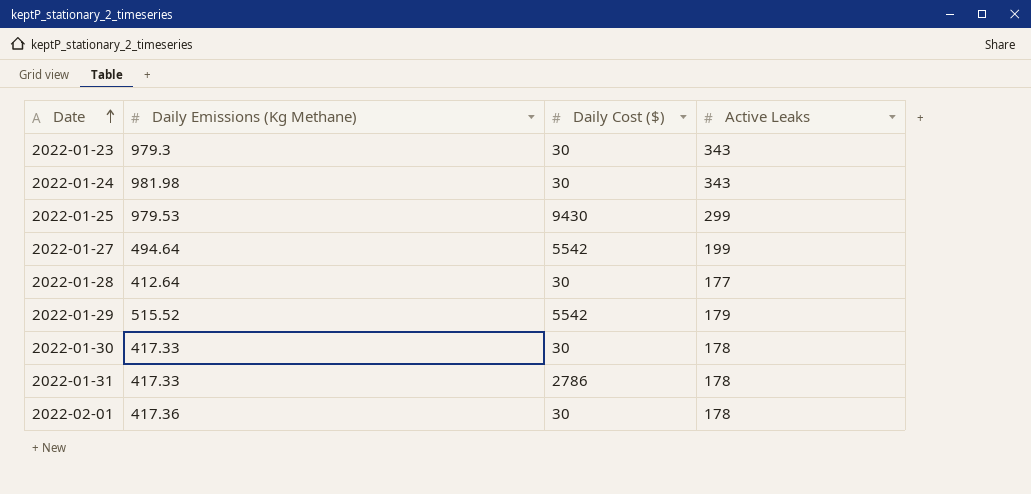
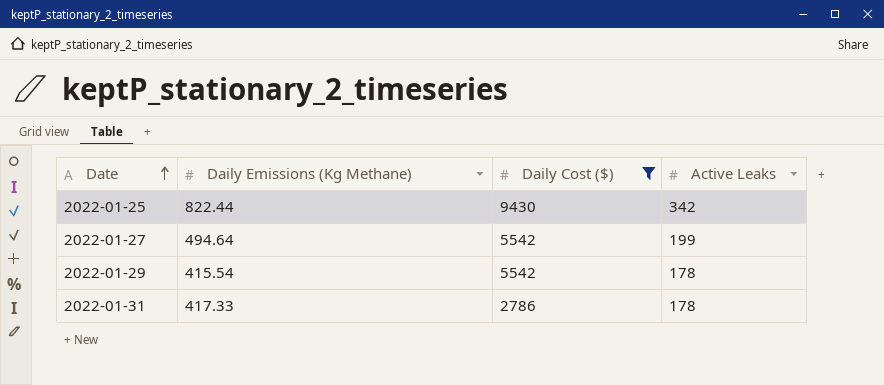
filter: none -> Daily Cost ($) != 30
2022-01-25 | Daily Emissions (Kg Methane): 979.53 -> 822.44
2022-01-25 | Active Leaks: 299 -> 342
2022-01-29 | Daily Emissions (Kg Methane): 515.52 -> 415.54
2022-01-29 | Active Leaks: 179 -> 178

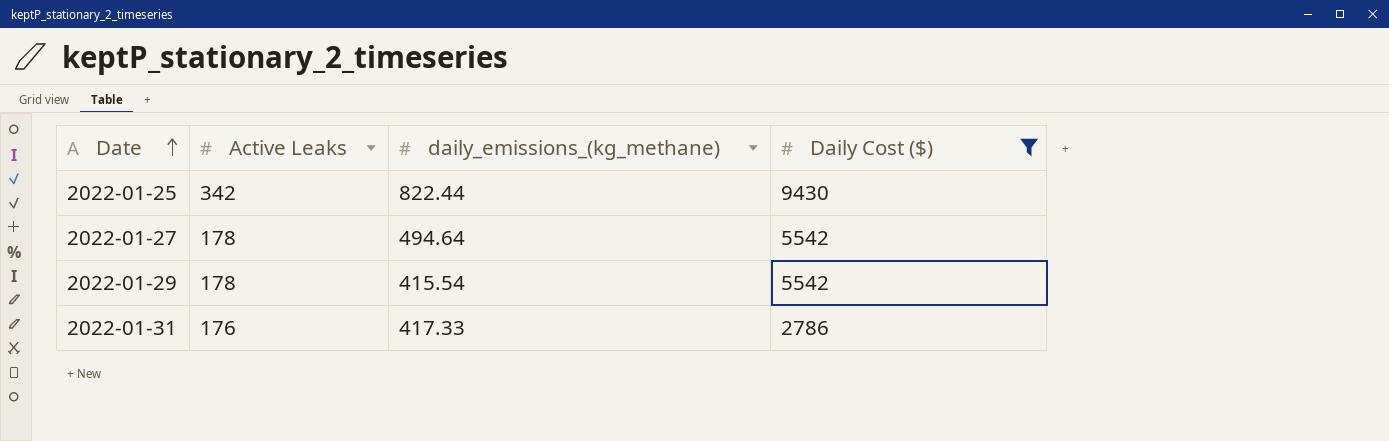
column Active Leaks | position: 4 -> 2
column name: Daily Emissions (Kg Methane) -> daily_emissions_(kg_methane)
2022-01-27 | Active Leaks: 199 -> 178
2022-01-31 | Active Leaks: 178 -> 176

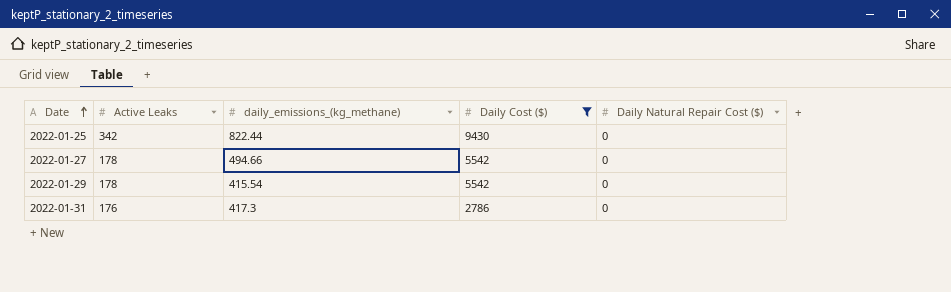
column Daily Natural Repair Cost ($) | position: none -> 5
2022-01-27 | daily_emissions_(kg_methane): 494.64 -> 494.66
2022-01-31 | daily_emissions_(kg_methane): 417.33 -> 417.3

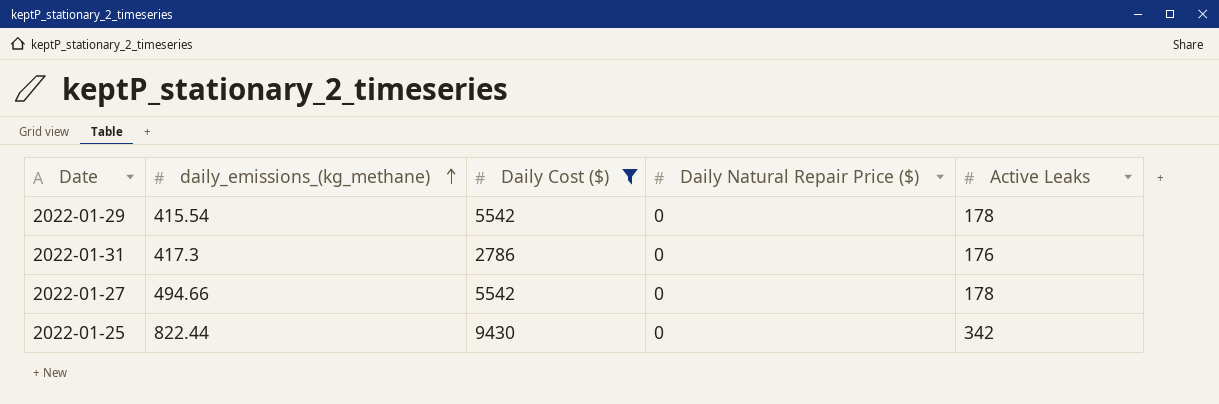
row order: Date ascending -> daily_emissions_(kg_methane) ascending
column name: Daily Natural Repair Cost ($) -> Daily Natural Repair Price ($)
column Active Leaks | position: 2 -> 5

